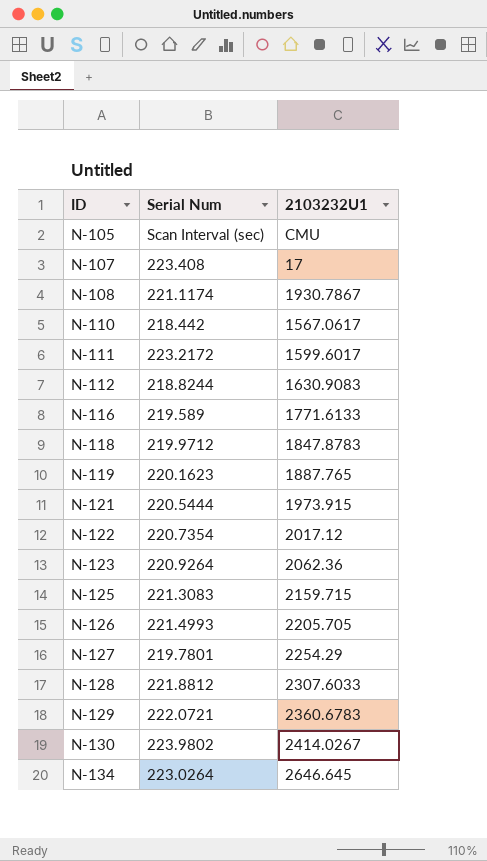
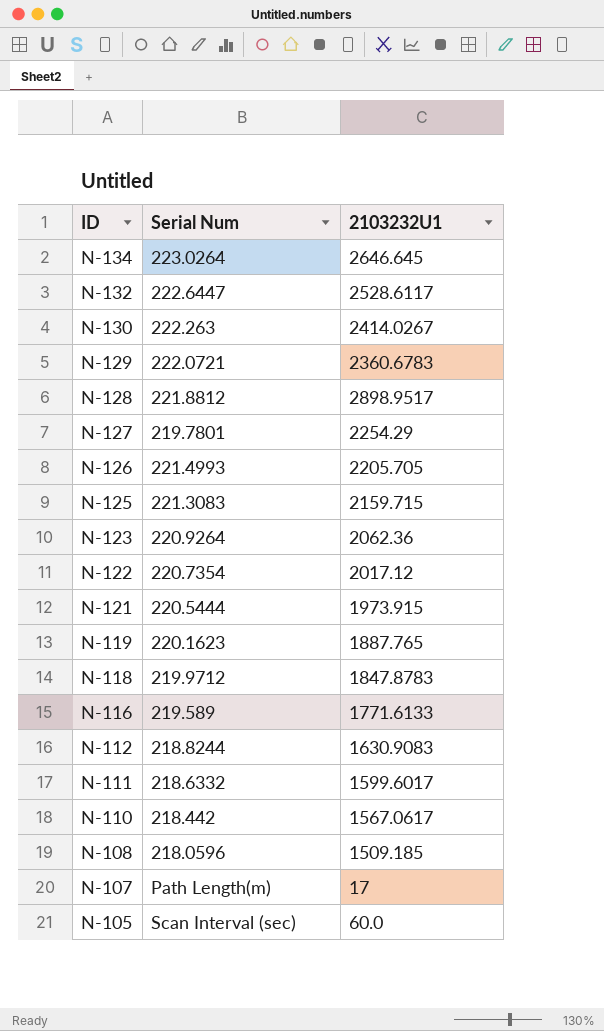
row order: ID ascending -> ID descending
row N-132: none -> 222.6447 | 2528.6117
N-130 | Serial Num: 223.9802 -> 222.263
N-128 | 2103232U1: 2307.6033 -> 2898.9517
N-111 | Serial Num: 223.2172 -> 218.6332
N-108 | Serial Num: 221.1174 -> 218.0596
N-108 | 2103232U1: 1930.7867 -> 1509.185
N-107 | Serial Num: 223.408 -> Path Length(m)
N-105 | 2103232U1: CMU -> 60.0

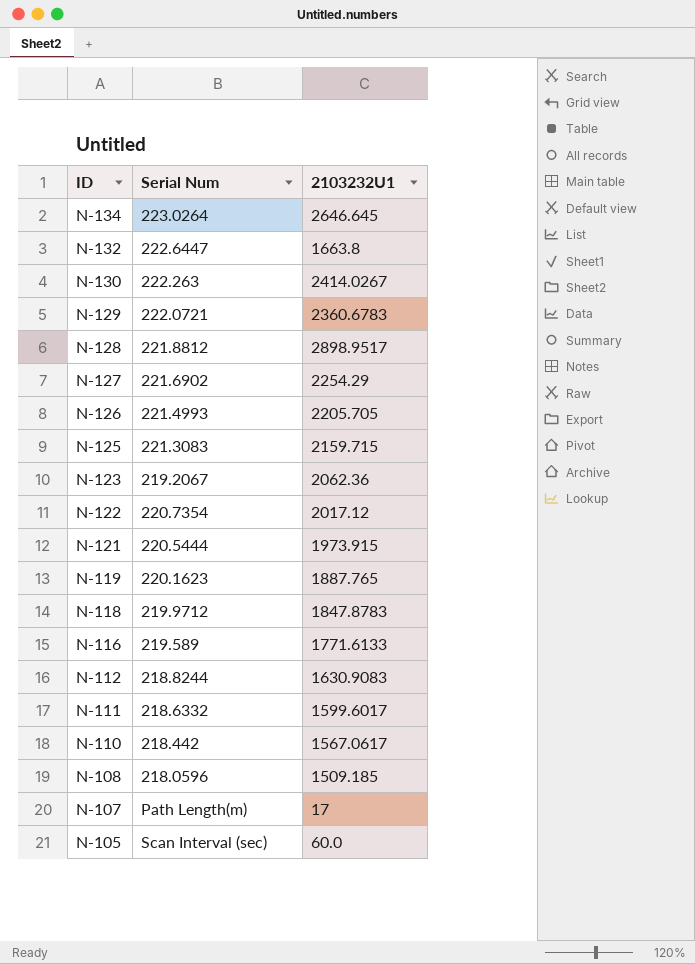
N-132 | 2103232U1: 2528.6117 -> 1663.8
N-127 | Serial Num: 219.7801 -> 221.6902
N-123 | Serial Num: 220.9264 -> 219.2067

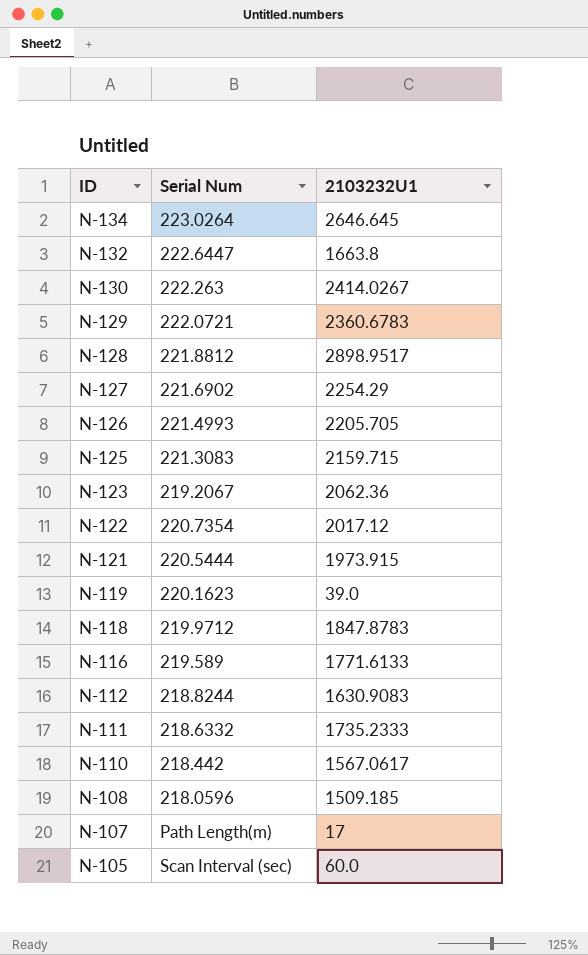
N-119 | 2103232U1: 1887.765 -> 39.0
N-111 | 2103232U1: 1599.6017 -> 1735.2333

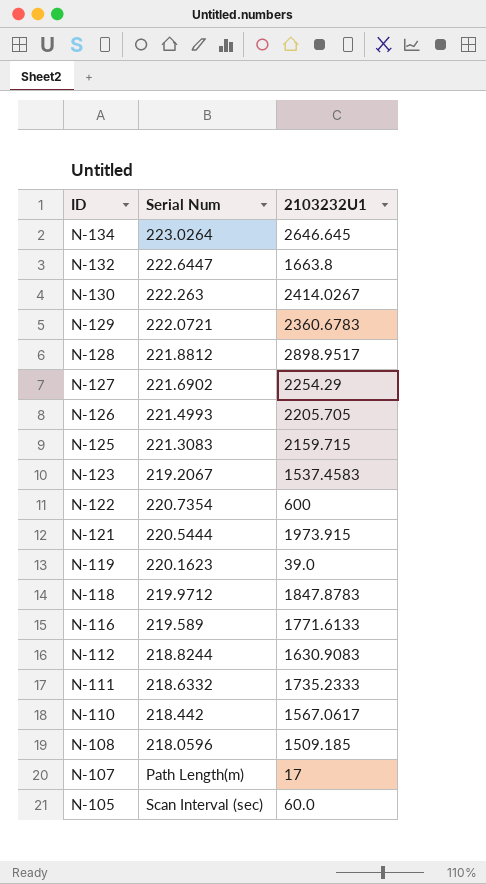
N-123 | 2103232U1: 2062.36 -> 1537.4583
N-122 | 2103232U1: 2017.12 -> 600

